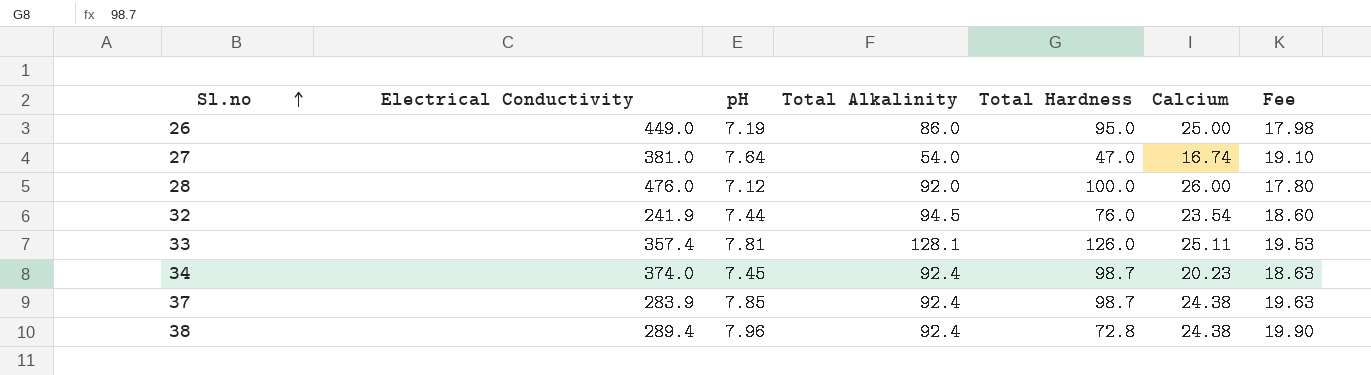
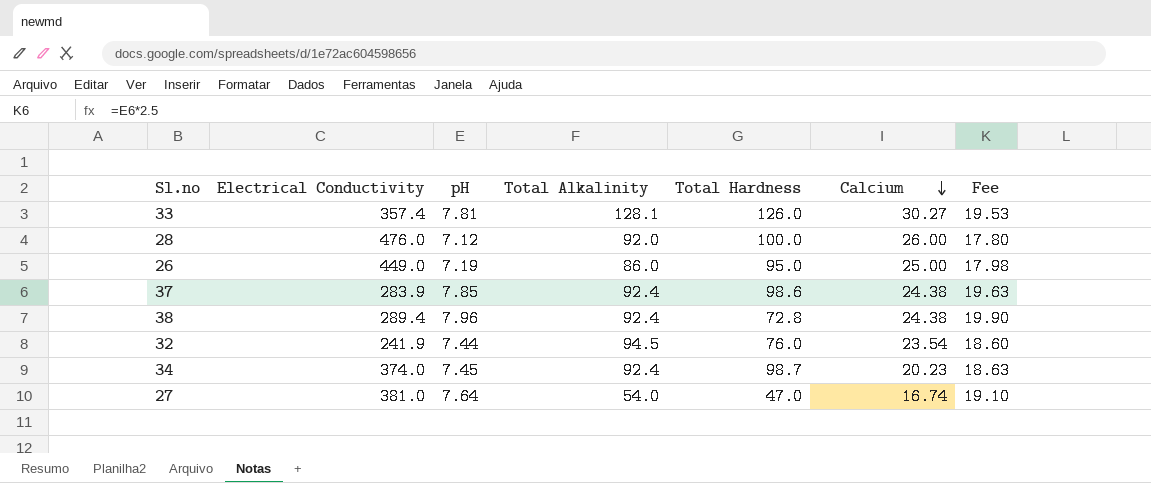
row order: Sl.no ascending -> Calcium descending
33 | Calcium: 25.11 -> 30.27
37 | Total Hardness: 98.7 -> 98.6

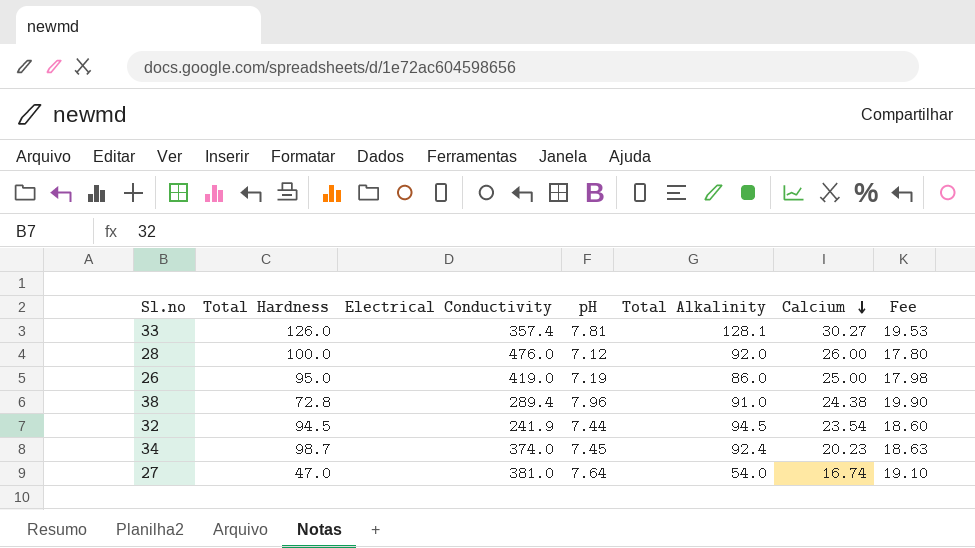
column Total Hardness | position: 5 -> 2
row 37: 283.9 | 7.85 | 92.4 | 98.6 | 24.38 | 19.63 -> none
26 | Electrical Conductivity: 449.0 -> 419.0
38 | Total Alkalinity: 92.4 -> 91.0
32 | Total Hardness: 76.0 -> 94.5

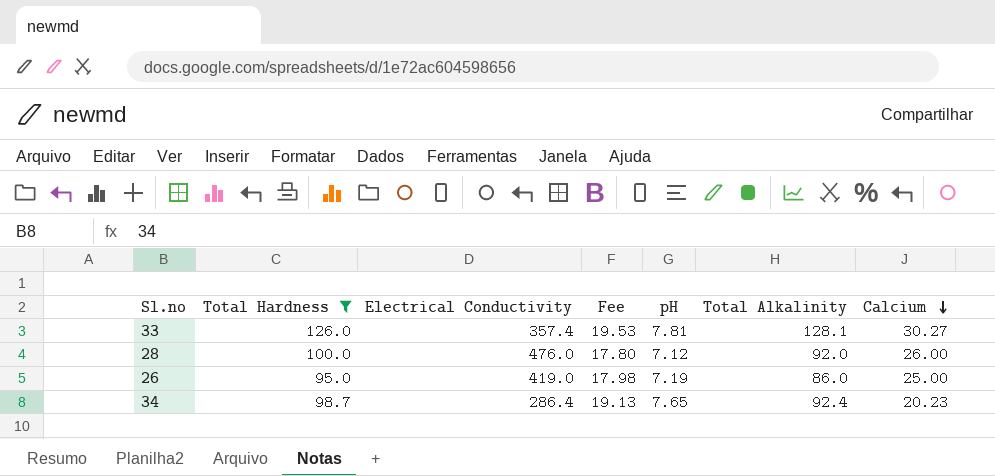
filter: none -> Total Hardness >= 95.0
column Fee | position: 7 -> 4
34 | Electrical Conductivity: 374.0 -> 286.4
34 | Fee: 18.63 -> 19.13
34 | pH: 7.45 -> 7.65

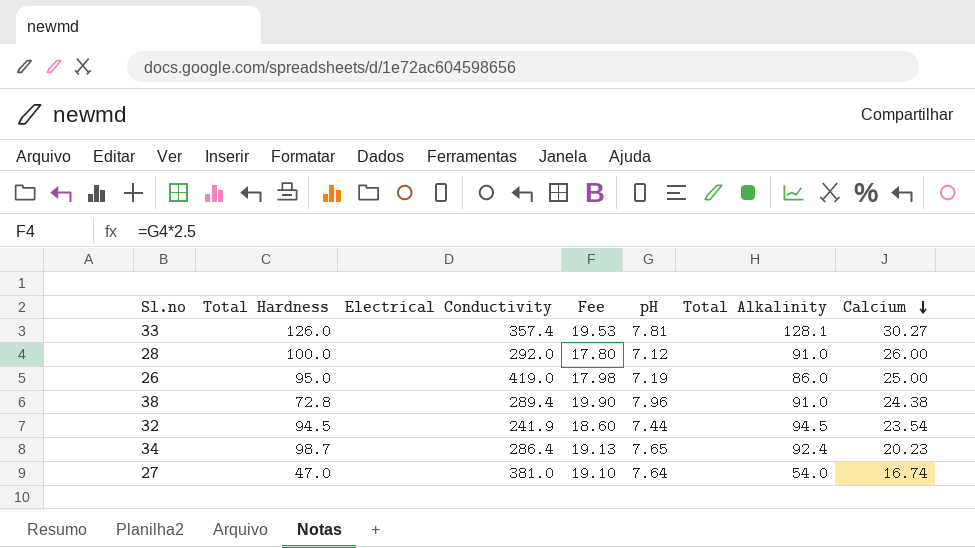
filter: Total Hardness >= 95.0 -> none
28 | Electrical Conductivity: 476.0 -> 292.0
28 | Total Alkalinity: 92.0 -> 91.0

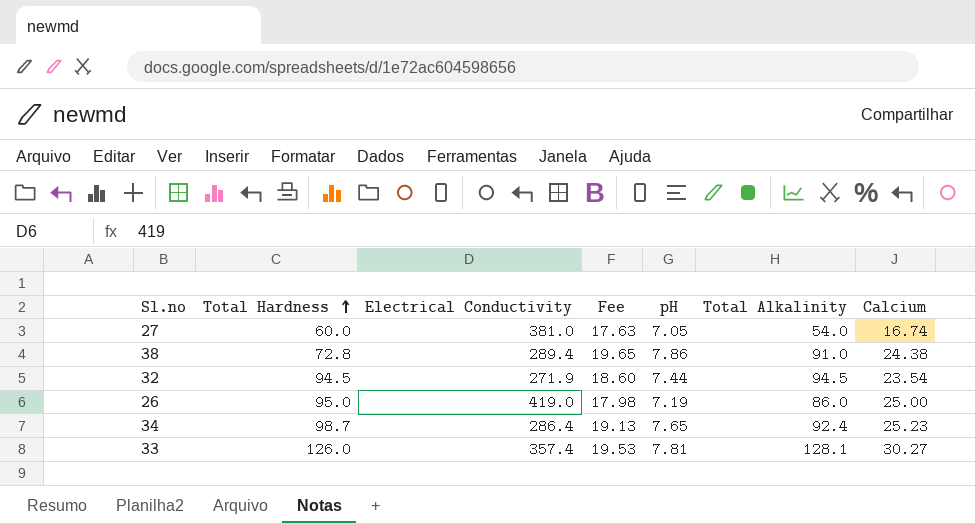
row order: Calcium descending -> Total Hardness ascending
row 28: 100.0 | 292.0 | 17.80 | 7.12 | 91.0 | 26.00 -> none
27 | Total Hardness: 47.0 -> 60.0
27 | Fee: 19.10 -> 17.63
27 | pH: 7.64 -> 7.05
38 | Fee: 19.90 -> 19.65
38 | pH: 7.96 -> 7.86
32 | Electrical Conductivity: 241.9 -> 271.9
34 | Calcium: 20.23 -> 25.23

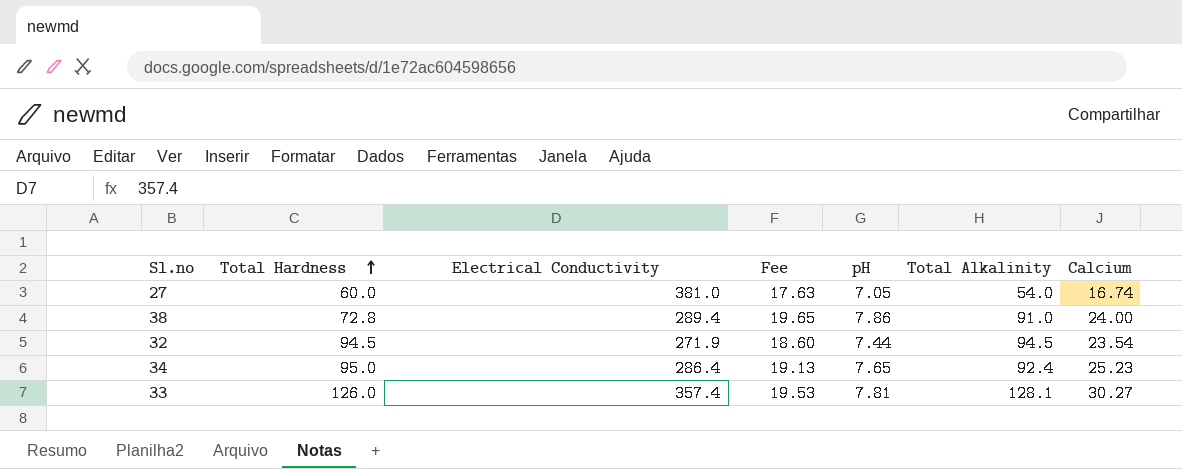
row 26: 95.0 | 419.0 | 17.98 | 7.19 | 86.0 | 25.00 -> none
38 | Calcium: 24.38 -> 24.00
34 | Total Hardness: 98.7 -> 95.0

